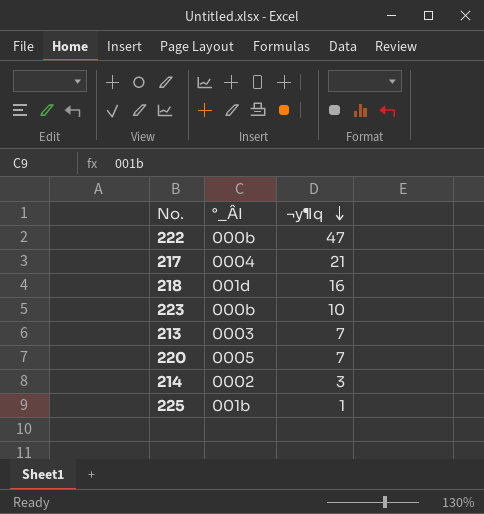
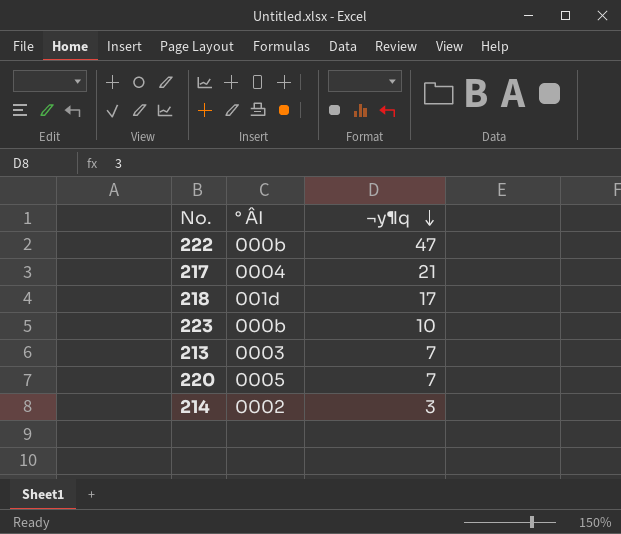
column name: °_ÂI -> ° ÂI
row 225: 001b | 1 -> none
218 | ¬y¶q: 16 -> 17

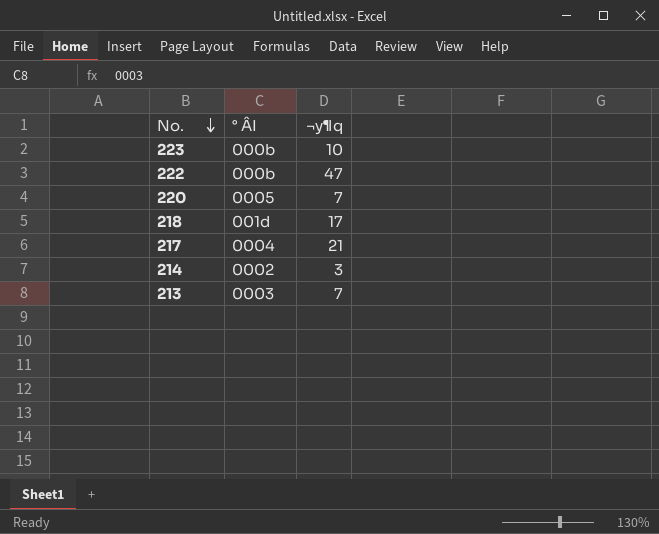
row order: ¬y¶q descending -> No. descending

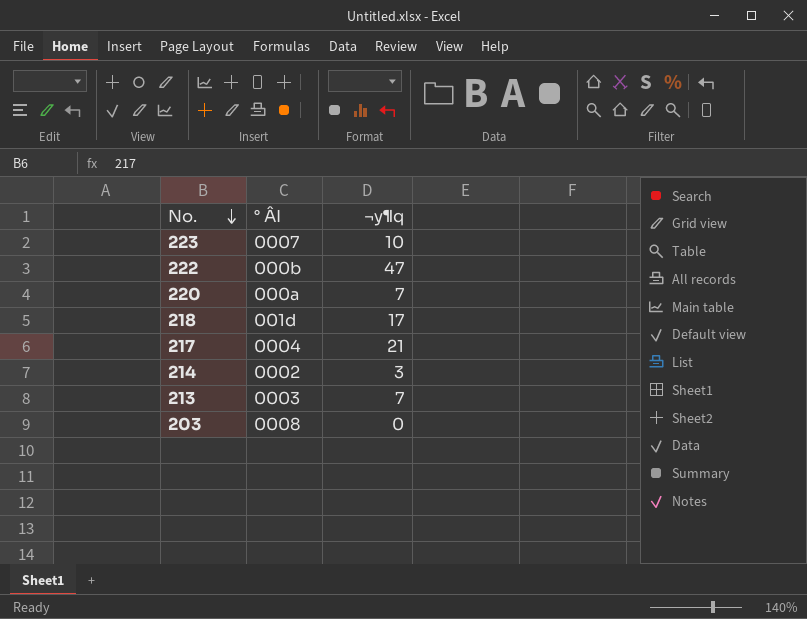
223 | ° ÂI: 000b -> 0007
220 | ° ÂI: 0005 -> 000a
row 203: none -> 0008 | 0

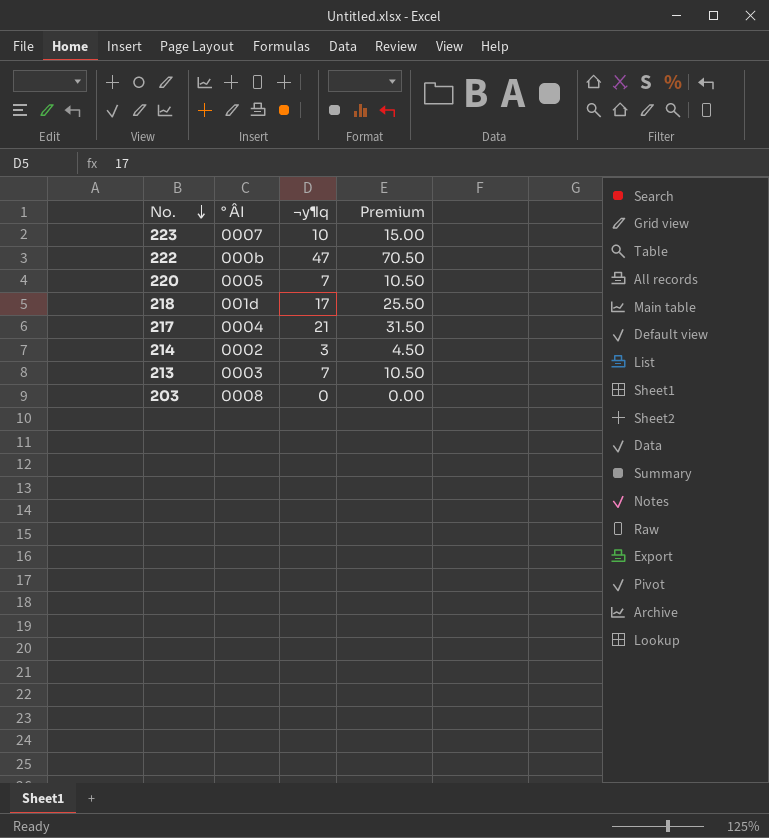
column Premium | formula: none -> [¬y¶q] * 1.5
220 | ° ÂI: 000a -> 0005

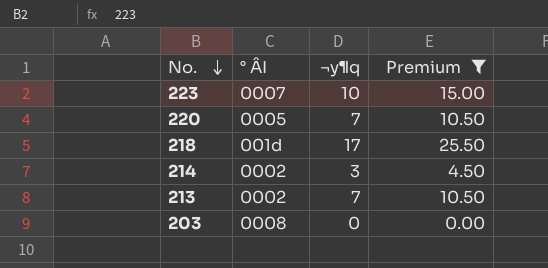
filter: none -> Premium <= 25.50
213 | ° ÂI: 0003 -> 0002

